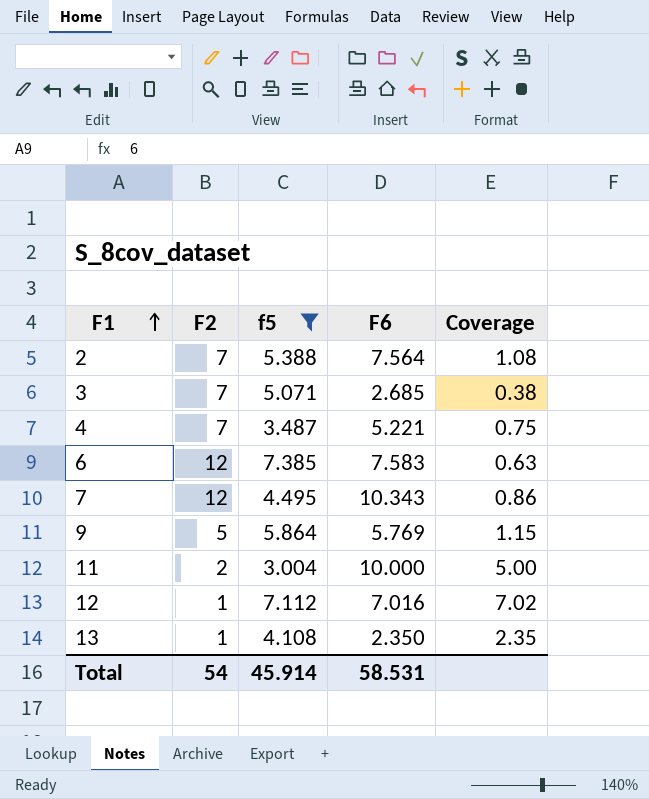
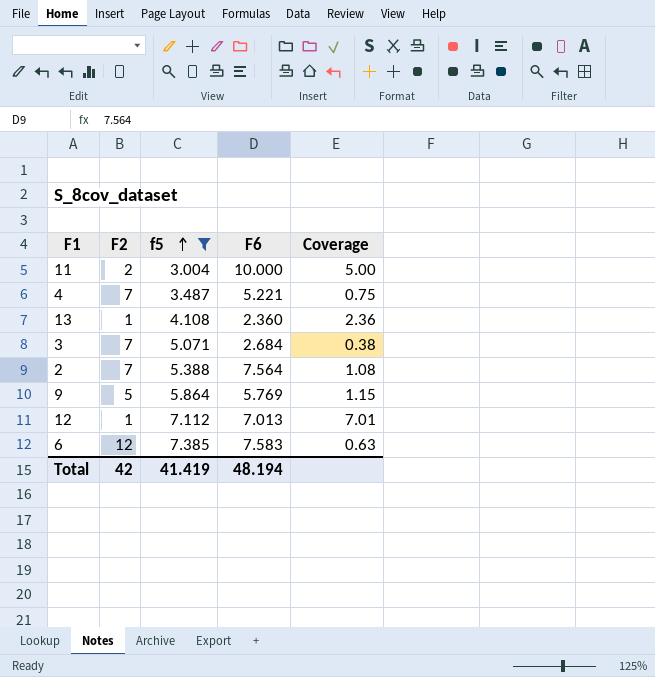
row order: F1 ascending -> f5 ascending
row 7: 12 | 4.495 | 10.343 | 0.86 -> none
13 | F6: 2.350 -> 2.360
13 | Coverage: 2.35 -> 2.36
3 | F6: 2.685 -> 2.684
12 | F6: 7.016 -> 7.013
12 | Coverage: 7.02 -> 7.01
Total | F2: 54 -> 42
Total | f5: 45.914 -> 41.419
Total | F6: 58.531 -> 48.194

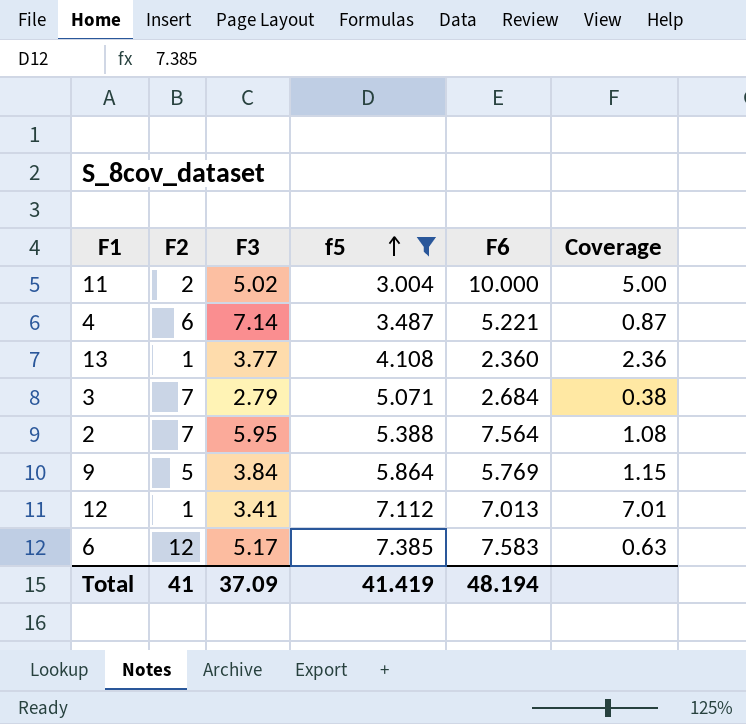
column F3 | position: none -> 3
4 | F2: 7 -> 6
4 | Coverage: 0.75 -> 0.87
Total | F2: 42 -> 41

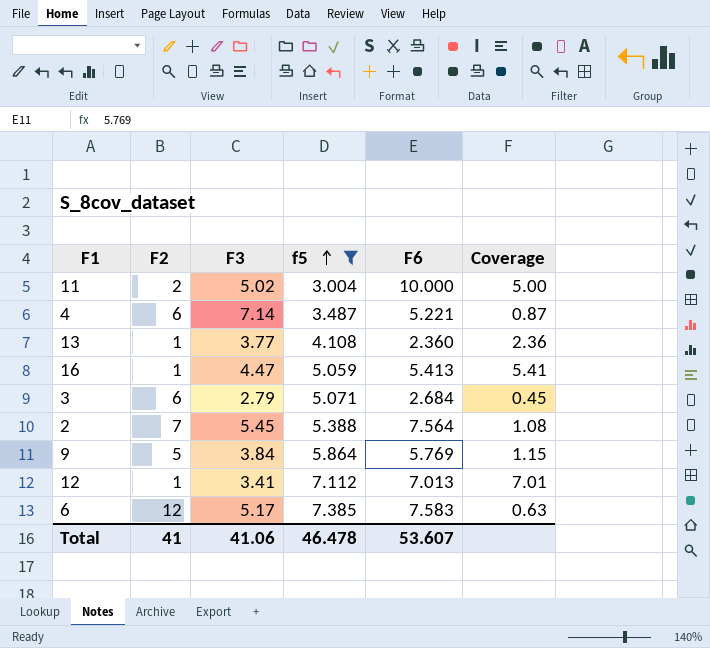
row 16: none -> 1 | 4.47 | 5.059 | 5.413 | 5.41
3 | F2: 7 -> 6
3 | Coverage: 0.38 -> 0.45
2 | F3: 5.95 -> 5.45
Total | F3: 37.09 -> 41.06
Total | f5: 41.419 -> 46.478
Total | F6: 48.194 -> 53.607

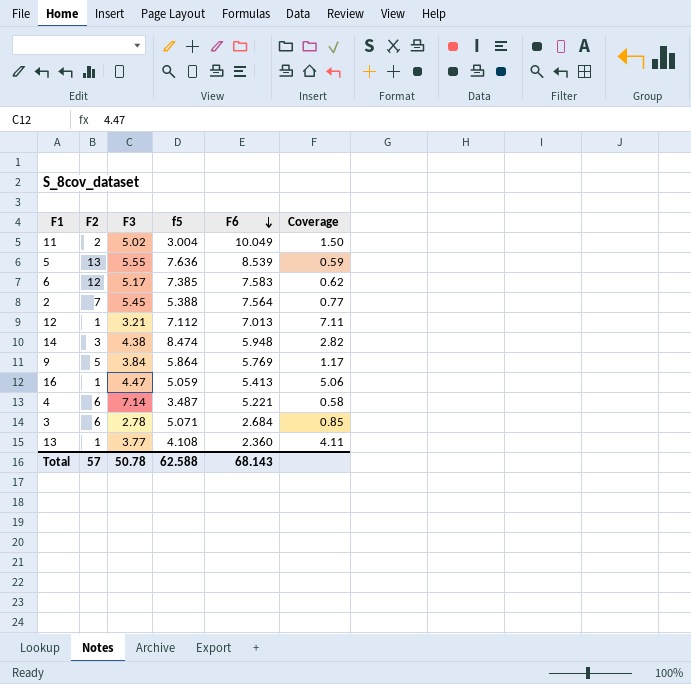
filter: f5 <= 7.385 -> none
row order: f5 ascending -> F6 descending
column Coverage | formula: [F6] / [F2] -> [f5] / [F2]
11 | F6: 10.000 -> 10.049
12 | F3: 3.41 -> 3.21
3 | F3: 2.79 -> 2.78
Total | F2: 41 -> 57
Total | F3: 41.06 -> 50.78
Total | f5: 46.478 -> 62.588
Total | F6: 53.607 -> 68.143

